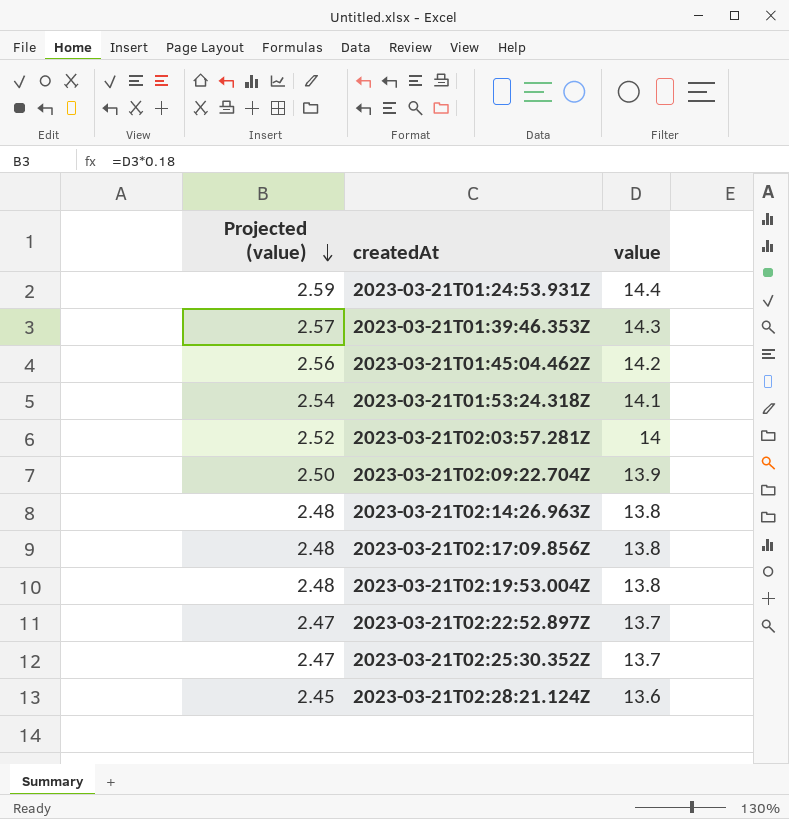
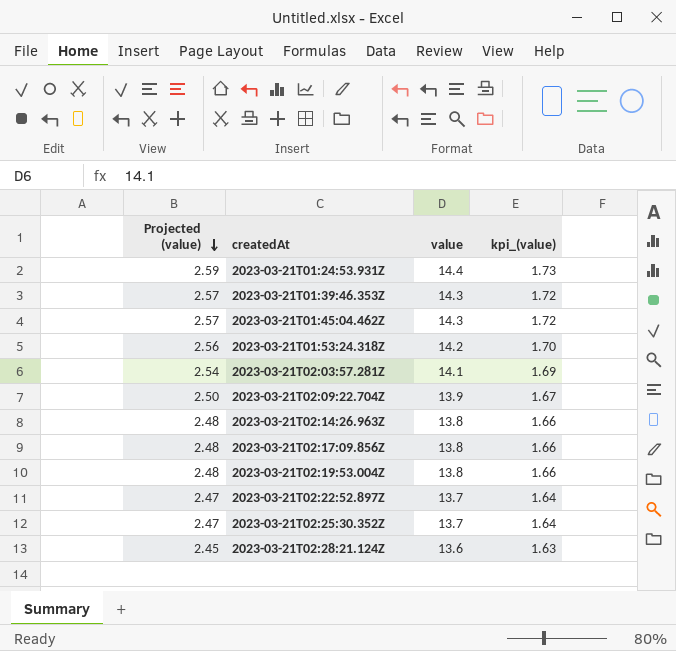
column kpi_(value) | formula: none -> [value] * 0.12
2023-03-21T01:45:04.462Z | Projected (value): 2.56 -> 2.57
2023-03-21T01:45:04.462Z | value: 14.2 -> 14.3
2023-03-21T01:53:24.318Z | Projected (value): 2.54 -> 2.56
2023-03-21T01:53:24.318Z | value: 14.1 -> 14.2
2023-03-21T02:03:57.281Z | Projected (value): 2.52 -> 2.54
2023-03-21T02:03:57.281Z | value: 14 -> 14.1

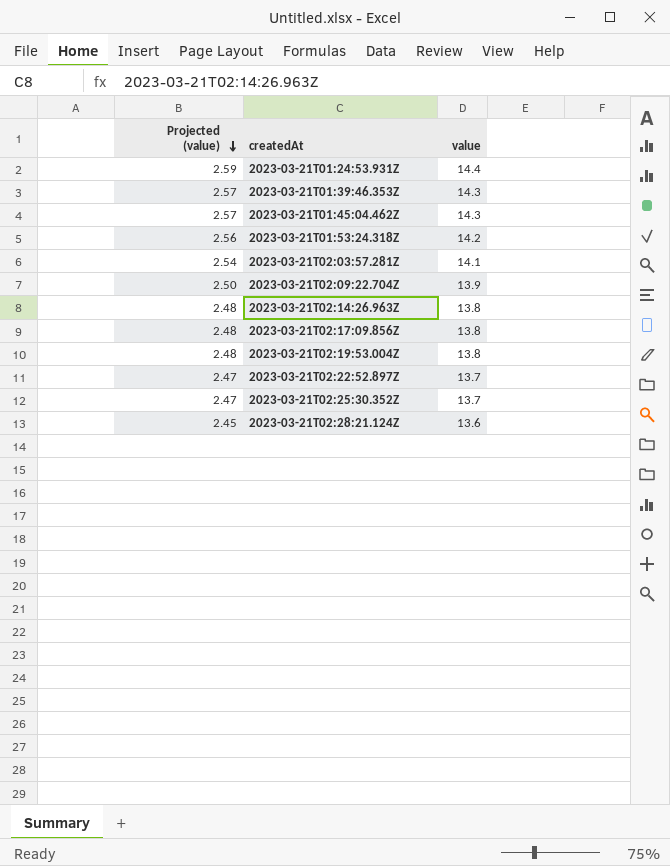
column kpi_(value) | formula: [value] * 0.12 -> none

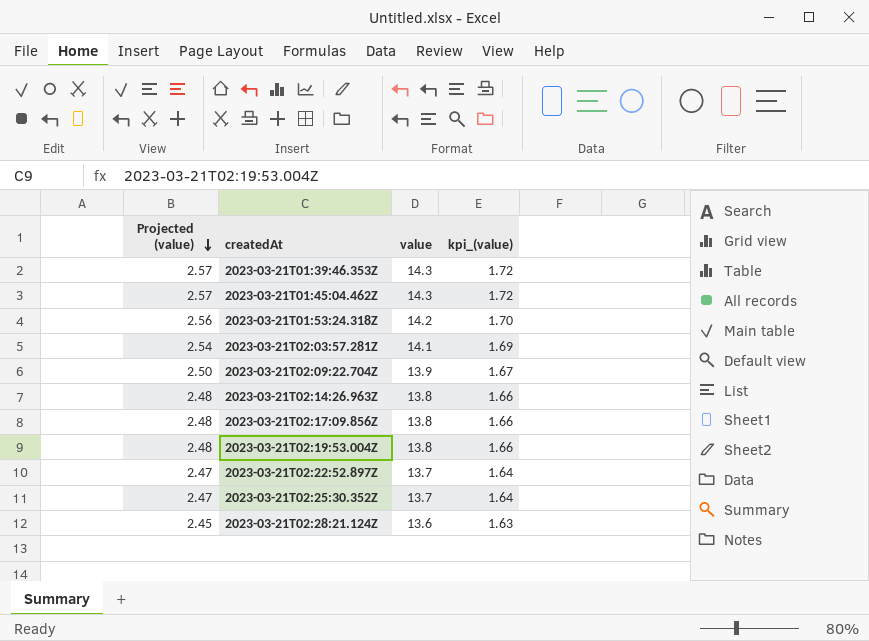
column kpi_(value) | formula: none -> [value] * 0.12
row 2023-03-21T01:24:53.931Z: 2.59 | 14.4 -> none

